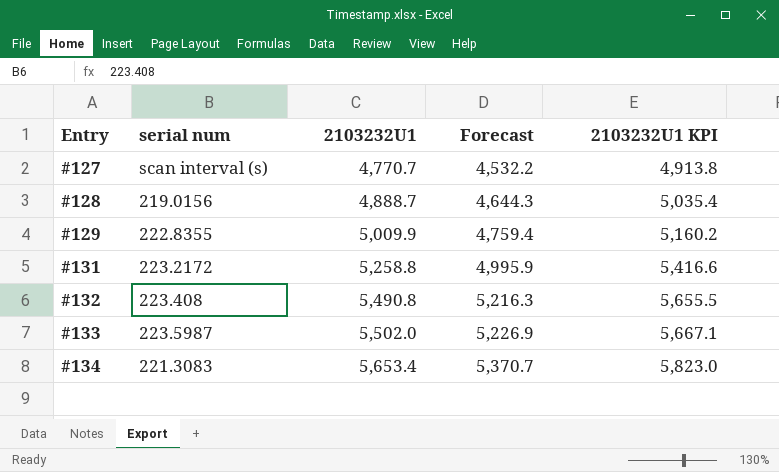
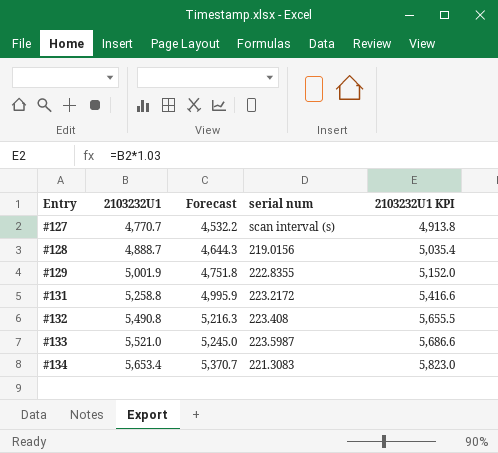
column serial num | position: 2 -> 4
#129 | 2103232U1: 5,009.9 -> 5,001.9
#129 | Forecast: 4,759.4 -> 4,751.8
#129 | 2103232U1 KPI: 5,160.2 -> 5,152.0
#133 | 2103232U1: 5,502.0 -> 5,521.0
#133 | Forecast: 5,226.9 -> 5,245.0
#133 | 2103232U1 KPI: 5,667.1 -> 5,686.6

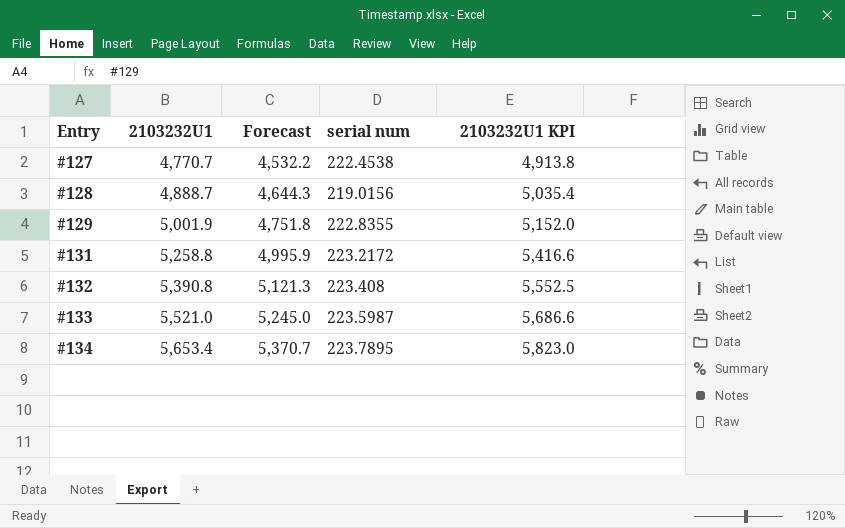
#127 | serial num: scan interval (s) -> 222.4538
#132 | 2103232U1: 5,490.8 -> 5,390.8
#132 | Forecast: 5,216.3 -> 5,121.3
#132 | 2103232U1 KPI: 5,655.5 -> 5,552.5
#134 | serial num: 221.3083 -> 223.7895

